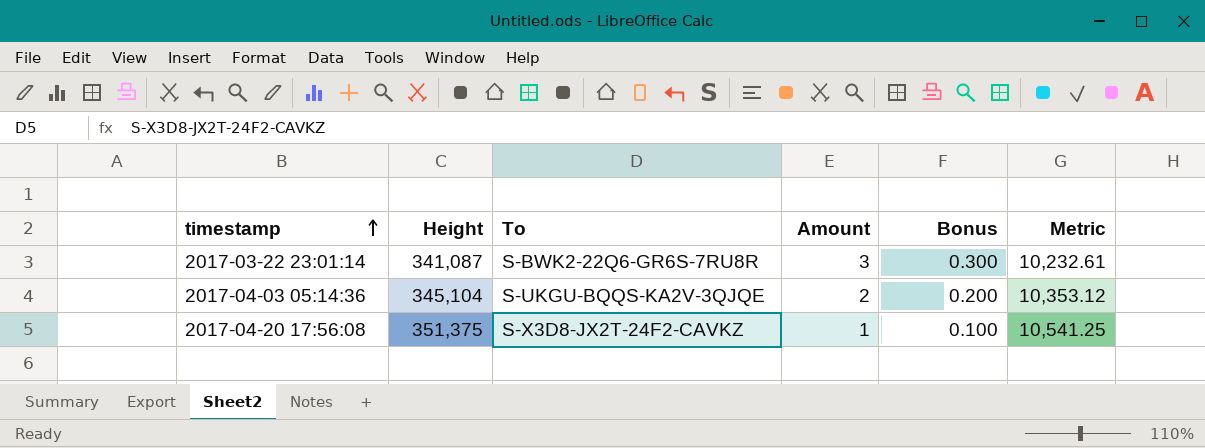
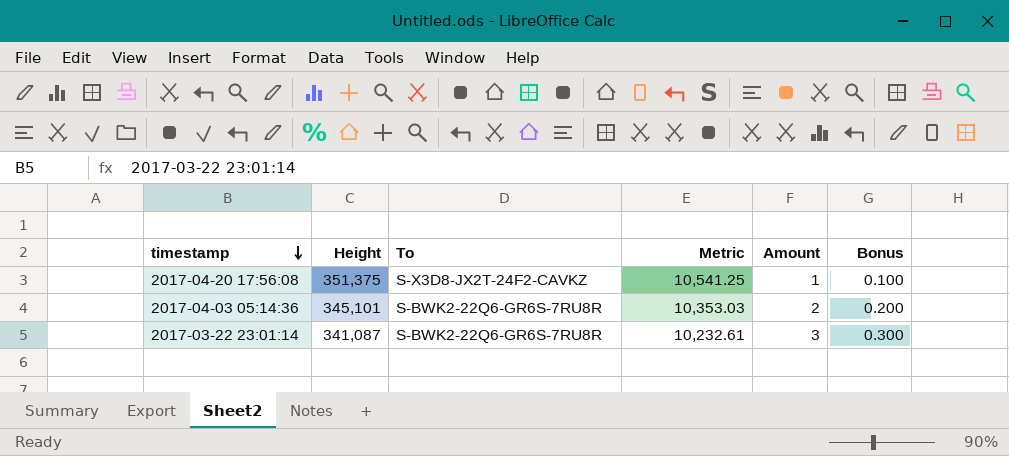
row order: timestamp ascending -> timestamp descending
column Metric | position: 6 -> 4
2017-04-03 05:14:36 | Height: 345,104 -> 345,101
2017-04-03 05:14:36 | To: S-UKGU-BQQS-KA2V-3QJQE -> S-BWK2-22Q6-GR6S-7RU8R
2017-04-03 05:14:36 | Metric: 10,353.12 -> 10,353.03

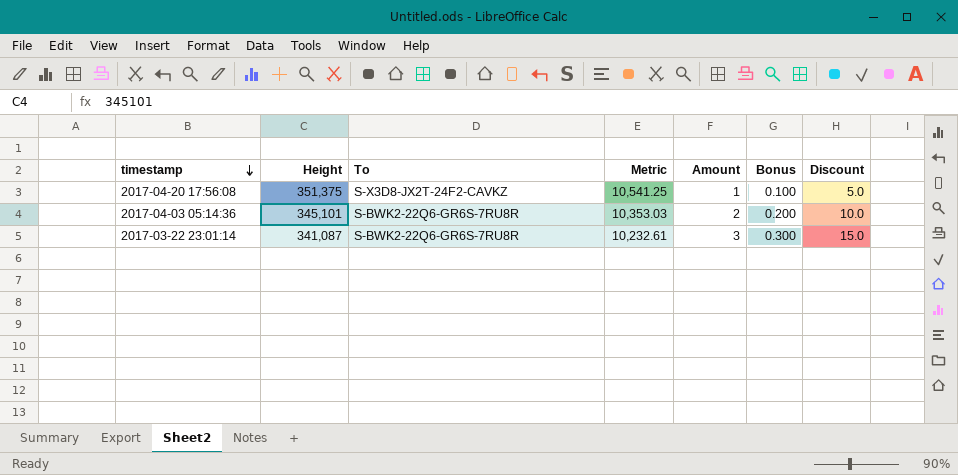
column Discount | formula: none -> [Amount] * 5

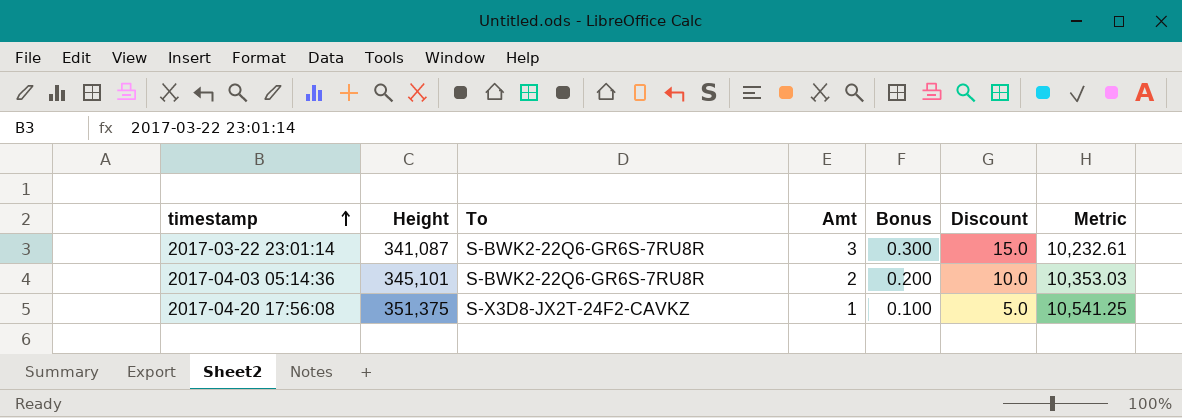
row order: timestamp descending -> timestamp ascending
column name: Amount -> Amt
column Metric | position: 4 -> 7

